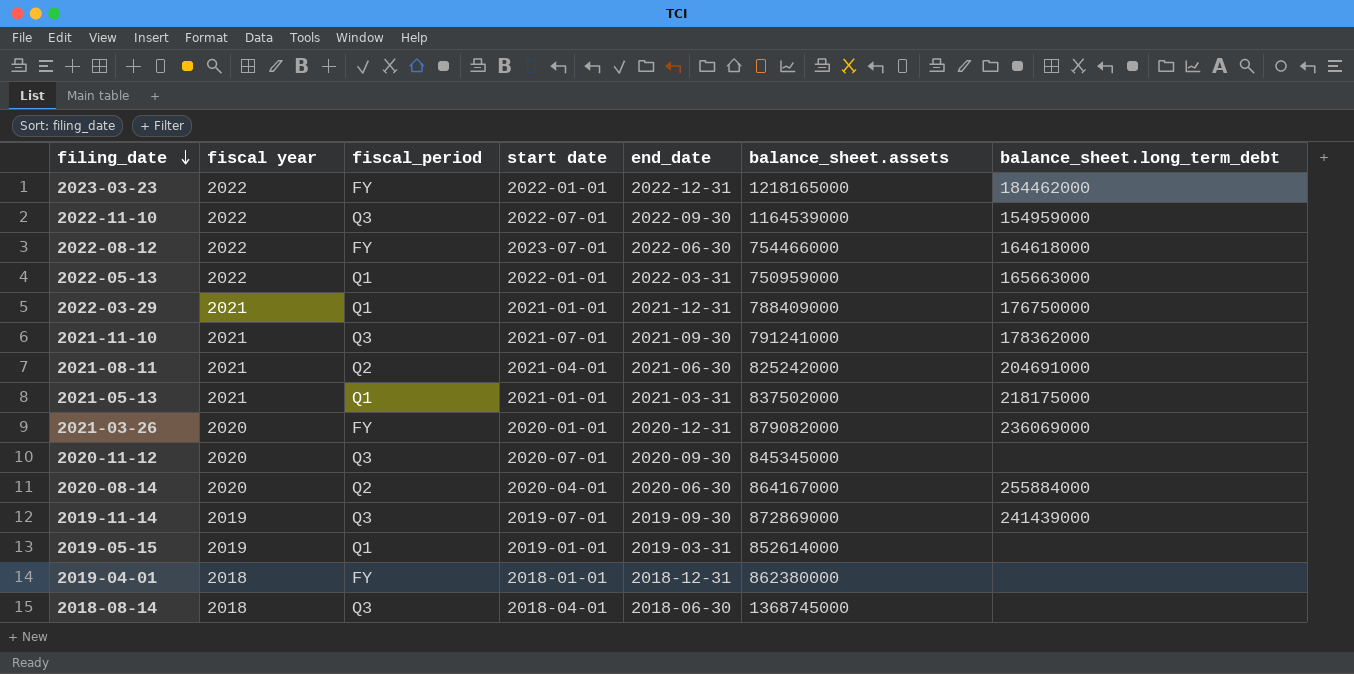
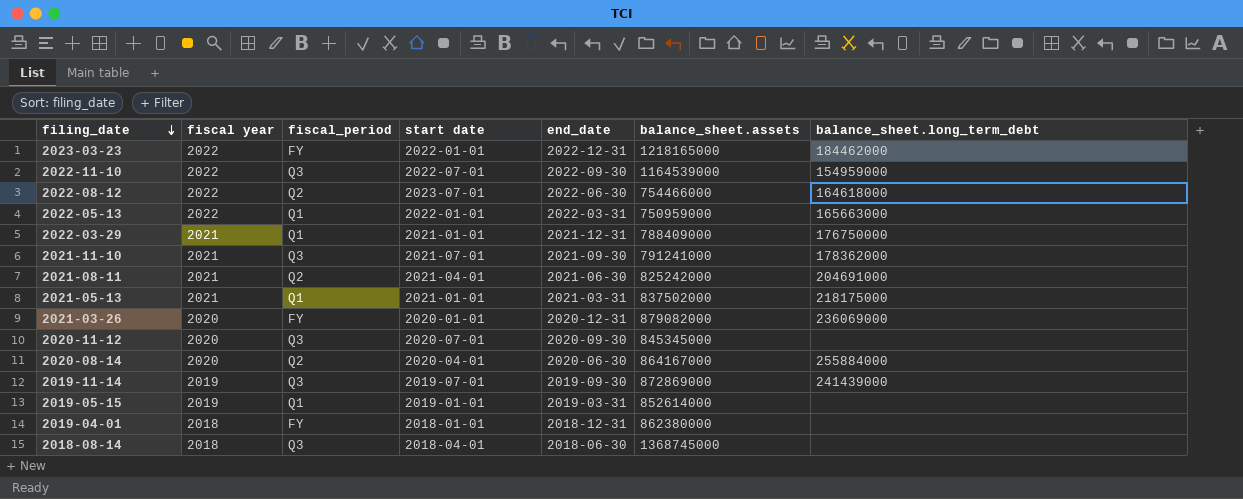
2022-08-12 | fiscal_period: FY -> Q2

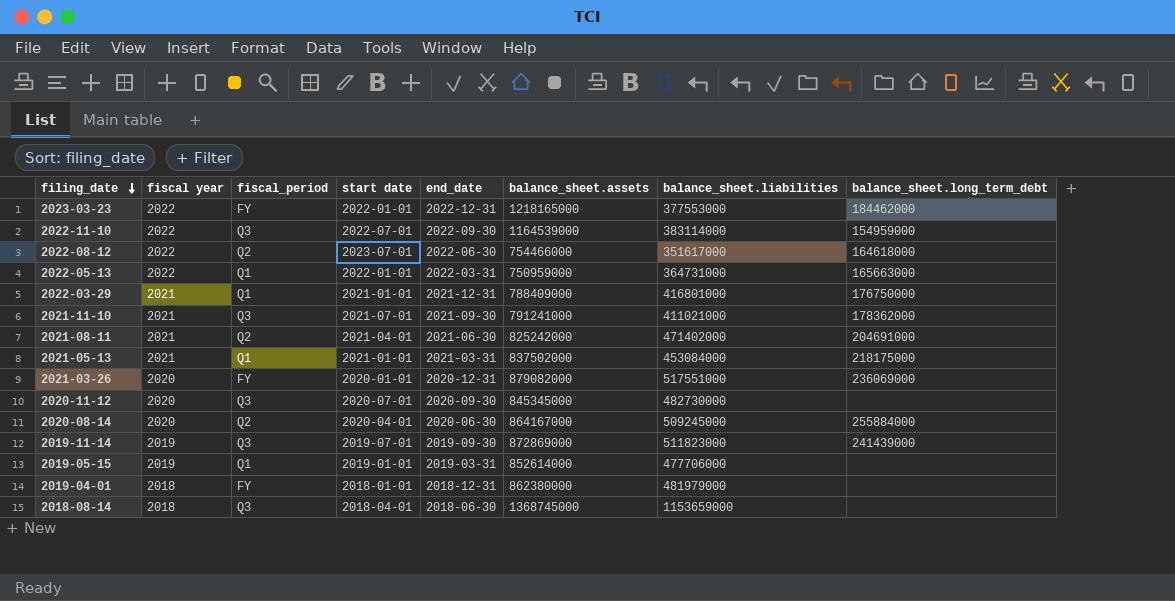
column balance_sheet.liabilities | position: none -> 7

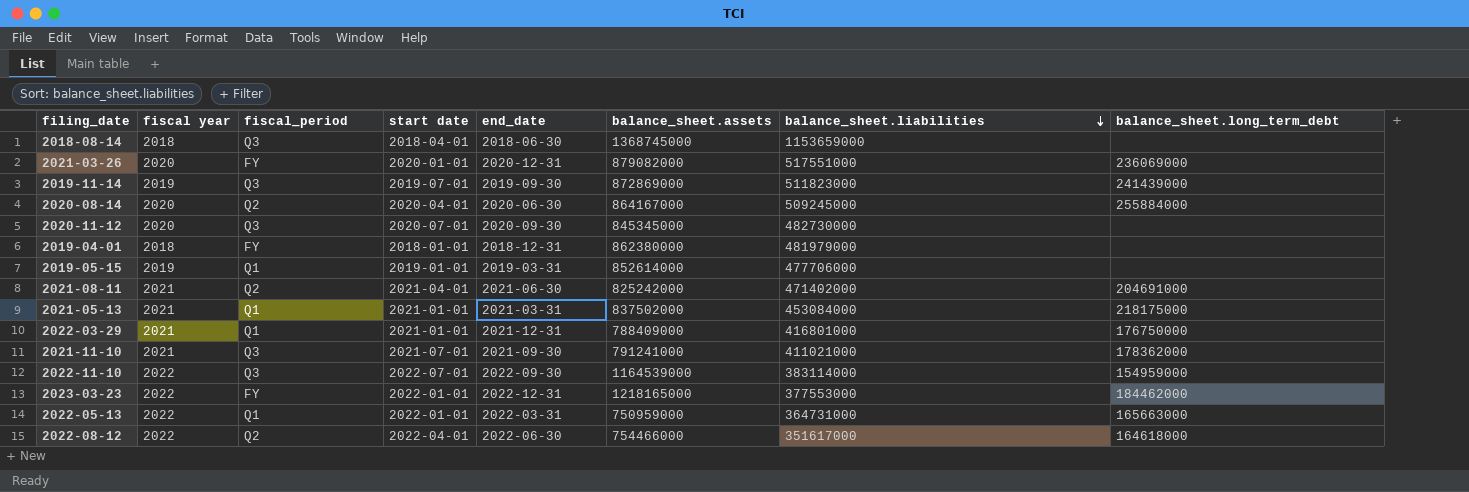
row order: filing_date descending -> balance_sheet.liabilities descending
2022-08-12 | start date: 2023-07-01 -> 2022-04-01

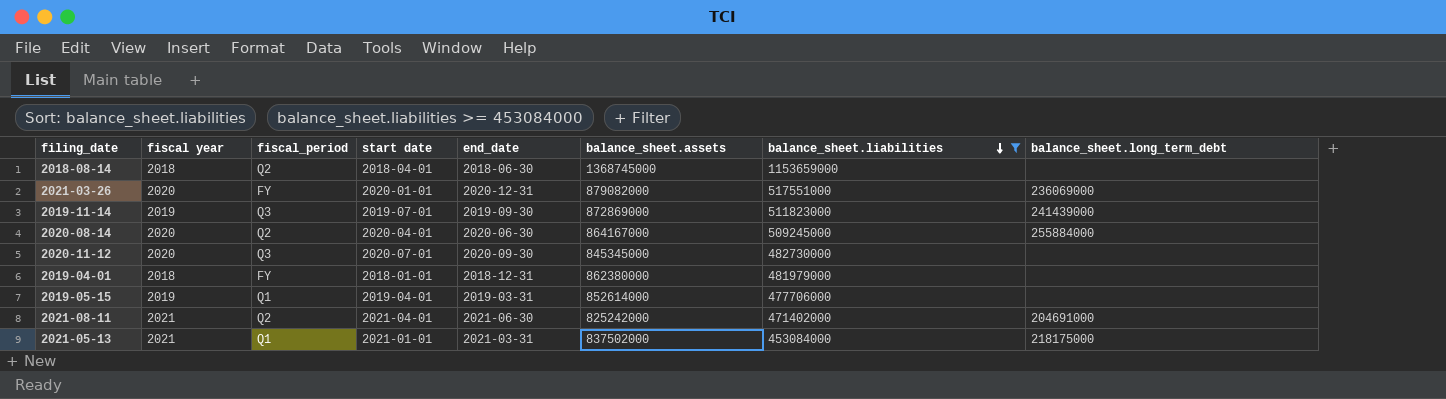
filter: none -> balance_sheet.liabilities >= 453084000
2018-08-14 | fiscal_period: Q3 -> Q2
2019-05-15 | start date: 2019-01-01 -> 2019-04-01

